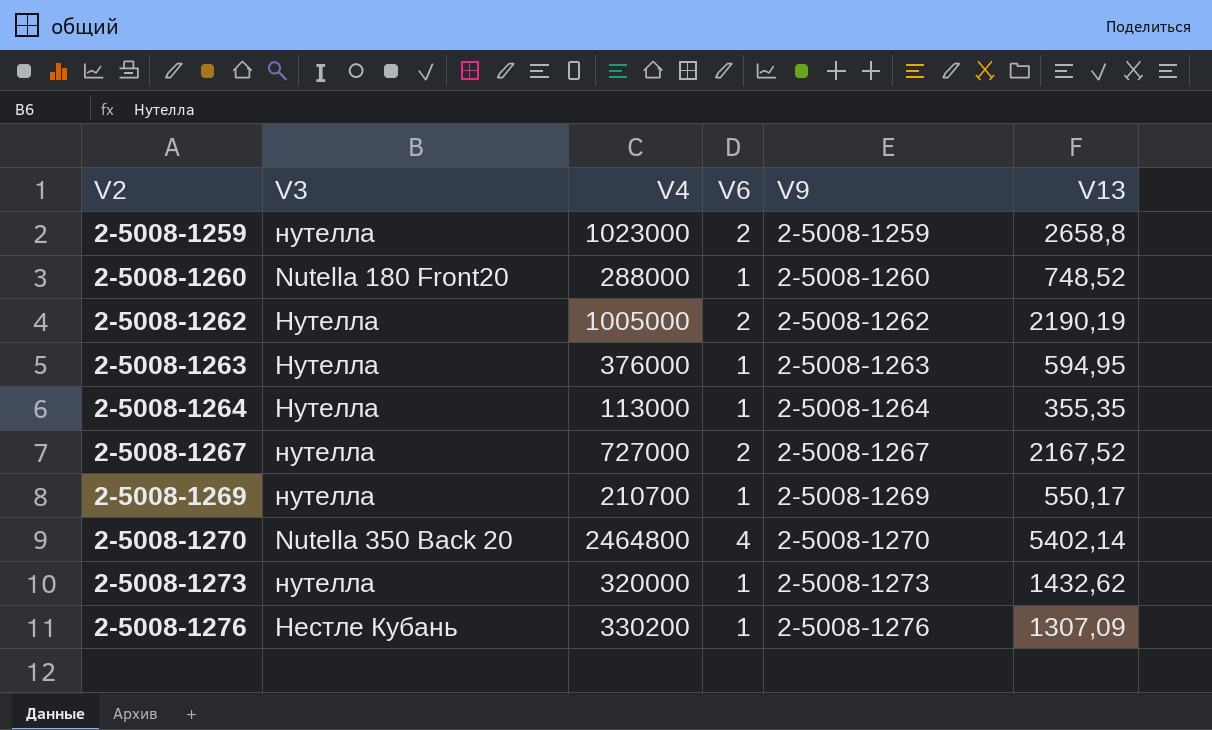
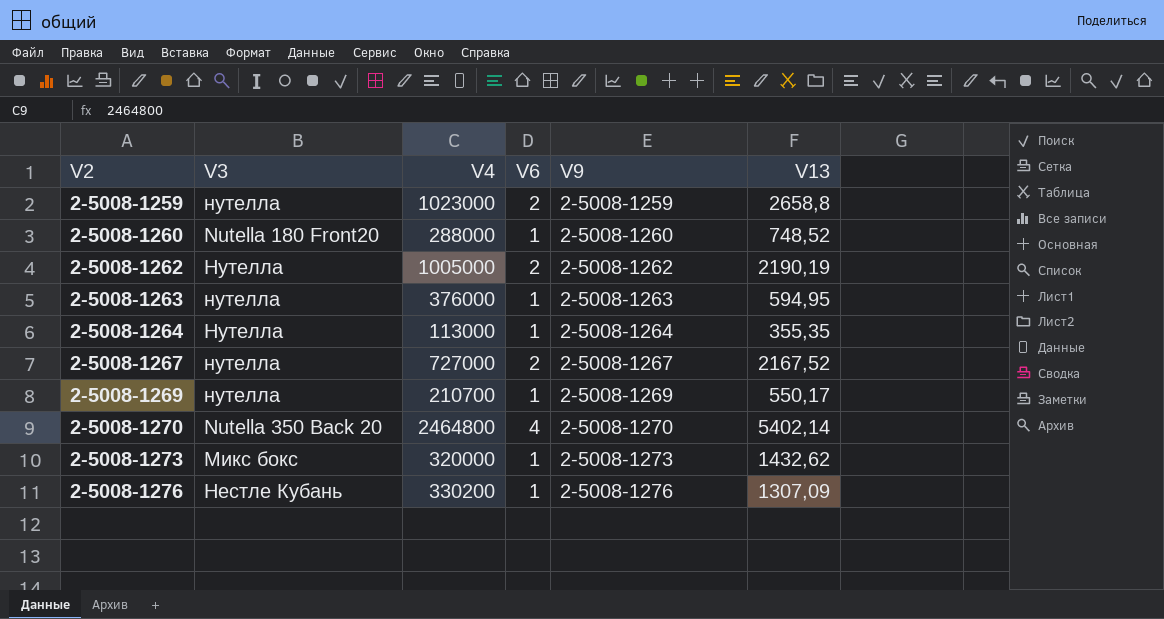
2-5008-1263 | V3: Нутелла -> нутелла
2-5008-1273 | V3: нутелла -> Микс бокс

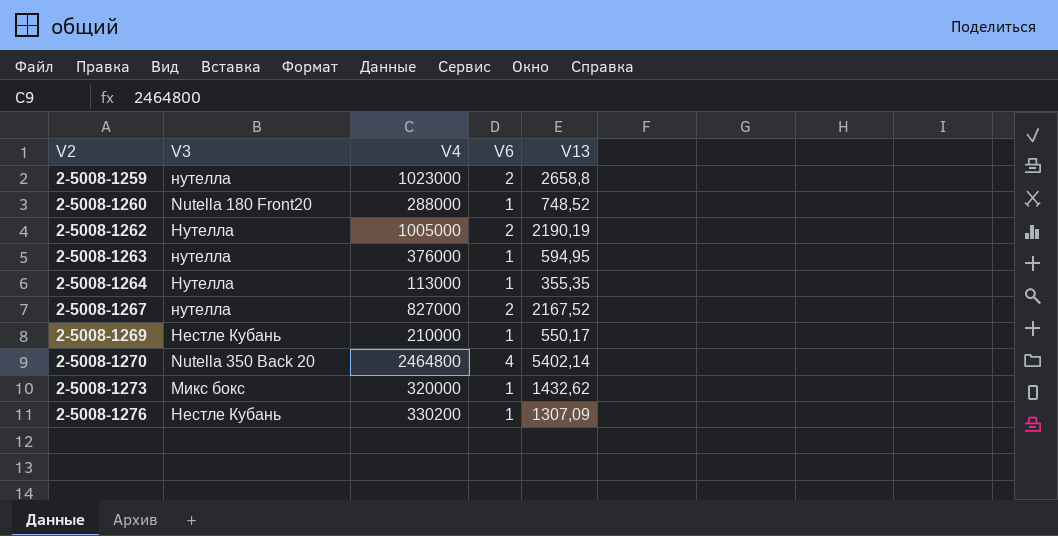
column V9 | position: 5 -> none
2-5008-1267 | V4: 727000 -> 827000
2-5008-1269 | V3: нутелла -> Нестле Кубань
2-5008-1269 | V4: 210700 -> 210000

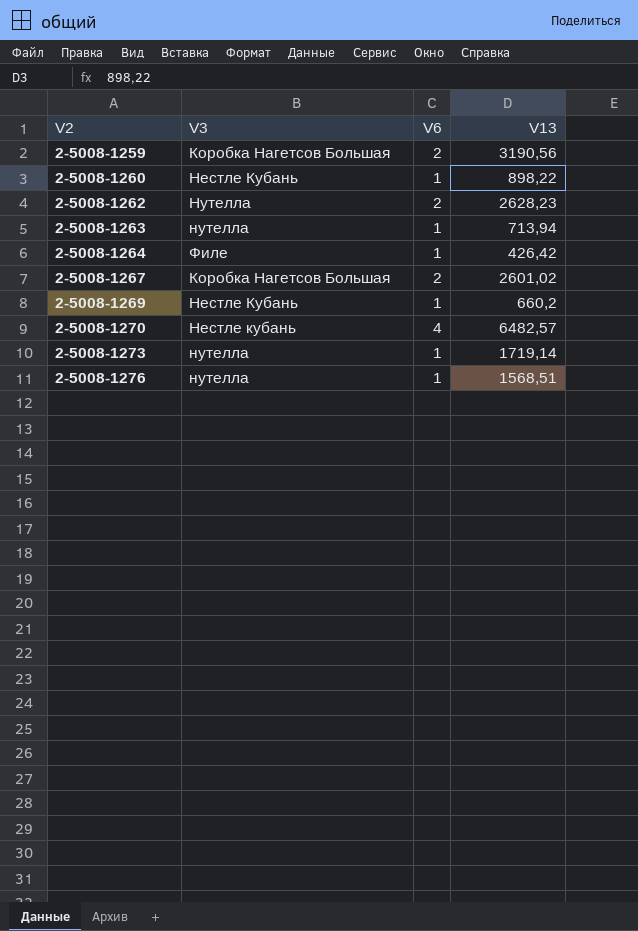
column V4 | position: 3 -> none
2-5008-1259 | V3: нутелла -> Коробка Нагетсов Большая
2-5008-1259 | V13: 2658,8 -> 3190,56
2-5008-1260 | V3: Nutella 180 Front20 -> Нестле Кубань
2-5008-1260 | V13: 748,52 -> 898,22
2-5008-1262 | V13: 2190,19 -> 2628,23
2-5008-1263 | V13: 594,95 -> 713,94
2-5008-1264 | V3: Нутелла -> Филе
2-5008-1264 | V13: 355,35 -> 426,42
2-5008-1267 | V3: нутелла -> Коробка Нагетсов Большая
2-5008-1267 | V13: 2167,52 -> 2601,02
2-5008-1269 | V13: 550,17 -> 660,2
2-5008-1270 | V3: Nutella 350 Back 20 -> Нестле кубань
2-5008-1270 | V13: 5402,14 -> 6482,57
2-5008-1273 | V3: Микс бокс -> нутелла
2-5008-1273 | V13: 1432,62 -> 1719,14
2-5008-1276 | V3: Нестле Кубань -> нутелла
2-5008-1276 | V13: 1307,09 -> 1568,51

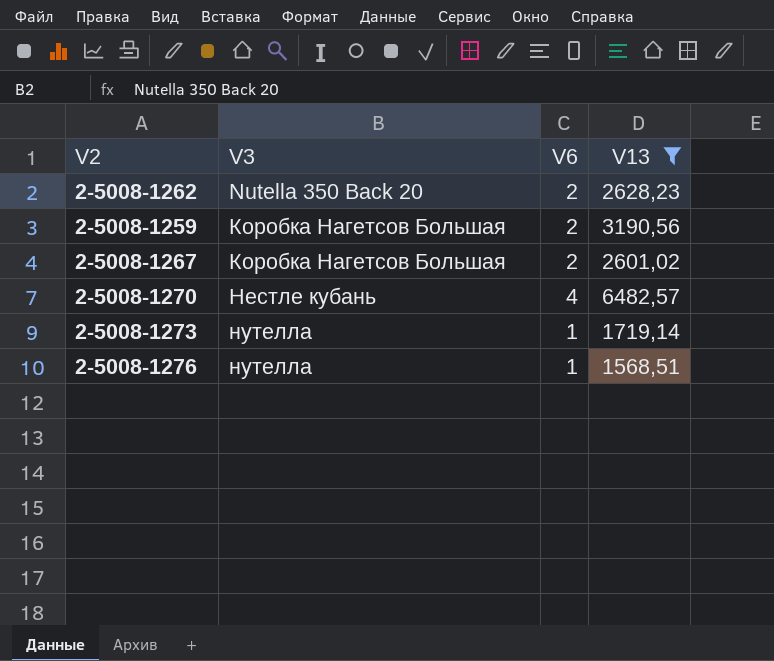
filter: none -> V13 >= 1568,51
row order: V2 ascending -> V3 ascending
2-5008-1262 | V3: Нутелла -> Nutella 350 Back 20

